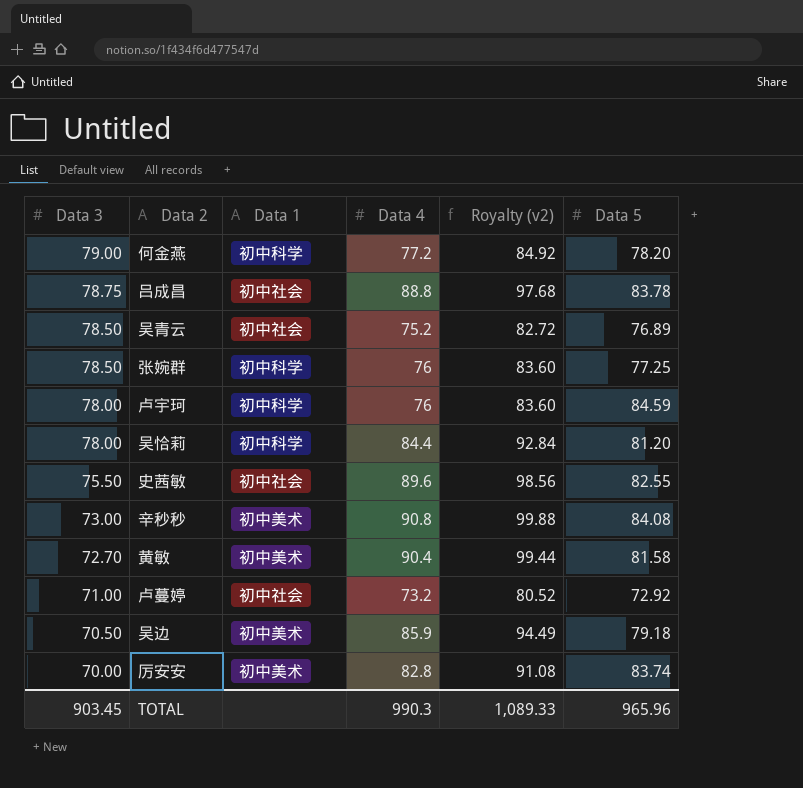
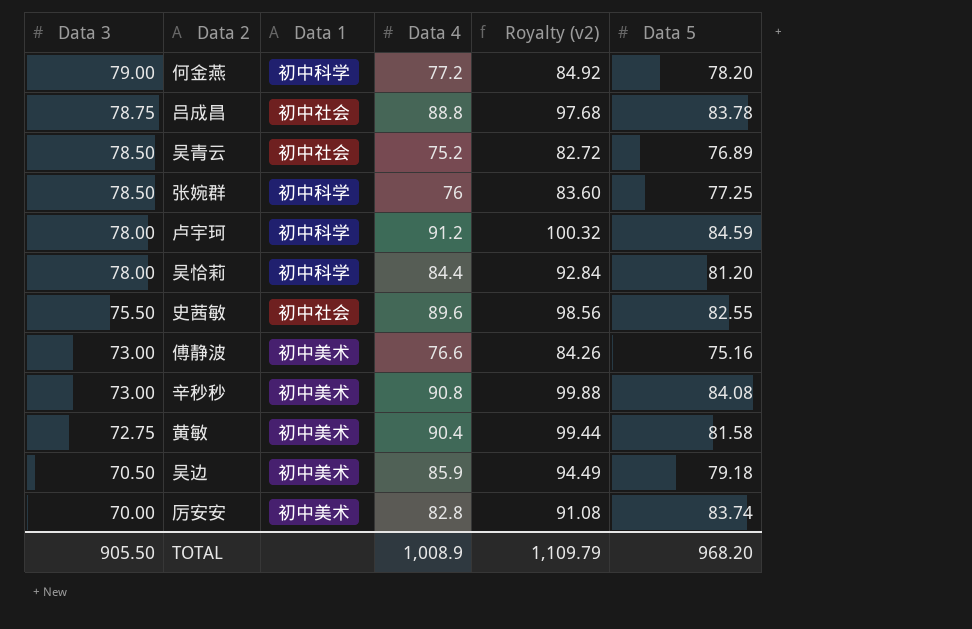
row 卢蔓婷: 71.00 | 初中社会 | 73.2 | 80.52 | 72.92 -> none
卢宇珂 | Data 4: 76 -> 91.2
卢宇珂 | Royalty (v2): 83.60 -> 100.32
row 傅静波: none -> 73.00 | 初中美术 | 76.6 | 84.26 | 75.16
黄敏 | Data 3: 72.70 -> 72.75
TOTAL | Data 3: 903.45 -> 905.50
TOTAL | Data 4: 990.3 -> 1,008.9
TOTAL | Royalty (v2): 1,089.33 -> 1,109.79
TOTAL | Data 5: 965.96 -> 968.20

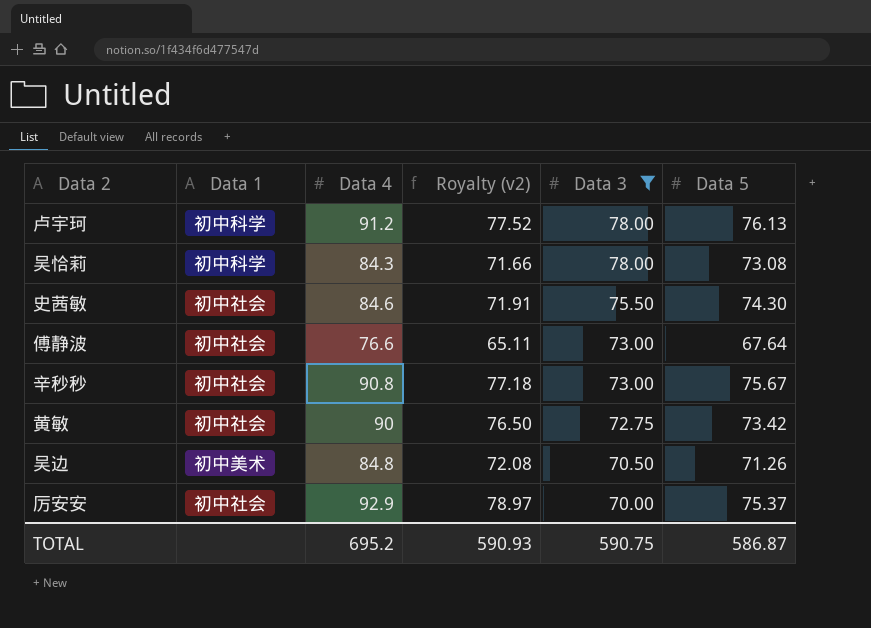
filter: none -> Data 3 <= 78.00
column Royalty (v2) | formula: [Data 4] * 1.1 -> [Data 4] * 0.85
column Data 3 | position: 1 -> 5
卢宇珂 | Data 5: 84.59 -> 76.13
吴恰莉 | Data 4: 84.4 -> 84.3
吴恰莉 | Data 5: 81.20 -> 73.08
史茜敏 | Data 4: 89.6 -> 84.6
史茜敏 | Data 5: 82.55 -> 74.30
傅静波 | Data 1: 初中美术 -> 初中社会
傅静波 | Data 5: 75.16 -> 67.64
辛秒秒 | Data 1: 初中美术 -> 初中社会
辛秒秒 | Data 5: 84.08 -> 75.67
黄敏 | Data 1: 初中美术 -> 初中社会
黄敏 | Data 4: 90.4 -> 90
黄敏 | Data 5: 81.58 -> 73.42
吴边 | Data 4: 85.9 -> 84.8
吴边 | Data 5: 79.18 -> 71.26
厉安安 | Data 1: 初中美术 -> 初中社会
厉安安 | Data 4: 82.8 -> 92.9
厉安安 | Data 5: 83.74 -> 75.37
TOTAL | Data 4: 1,008.9 -> 695.2
TOTAL | Royalty (v2): 1,109.79 -> 590.93
TOTAL | Data 3: 905.50 -> 590.75
TOTAL | Data 5: 968.20 -> 586.87

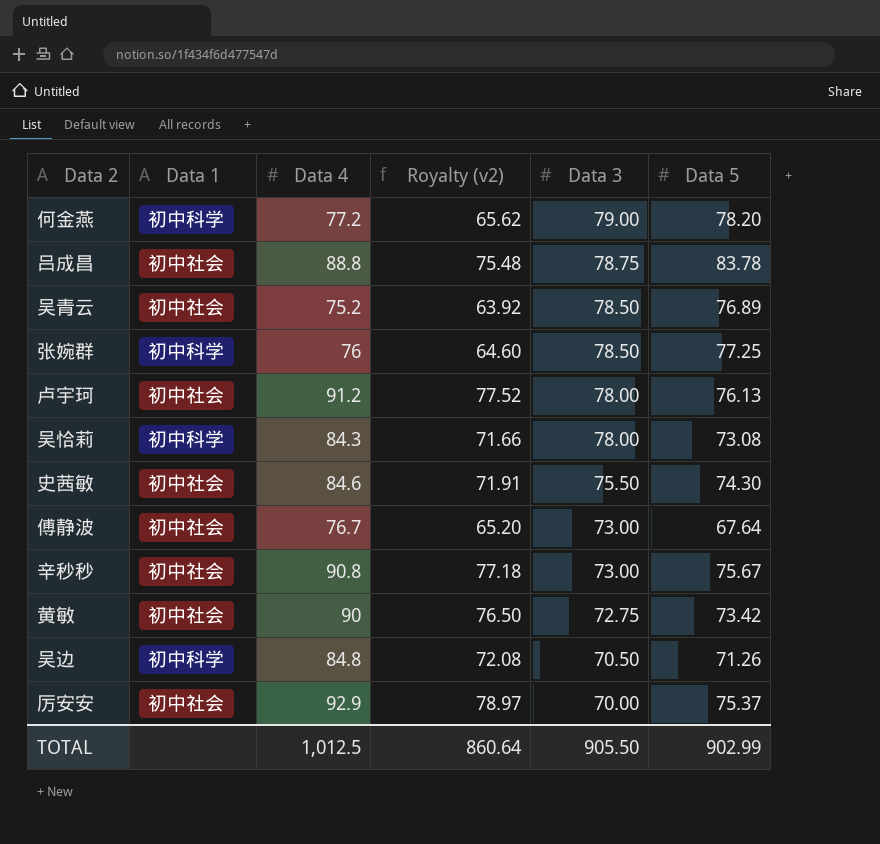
filter: Data 3 <= 78.00 -> none
卢宇珂 | Data 1: 初中科学 -> 初中社会
傅静波 | Data 4: 76.6 -> 76.7
傅静波 | Royalty (v2): 65.11 -> 65.20
吴边 | Data 1: 初中美术 -> 初中科学
TOTAL | Data 4: 695.2 -> 1,012.5
TOTAL | Royalty (v2): 590.93 -> 860.64
TOTAL | Data 3: 590.75 -> 905.50
TOTAL | Data 5: 586.87 -> 902.99

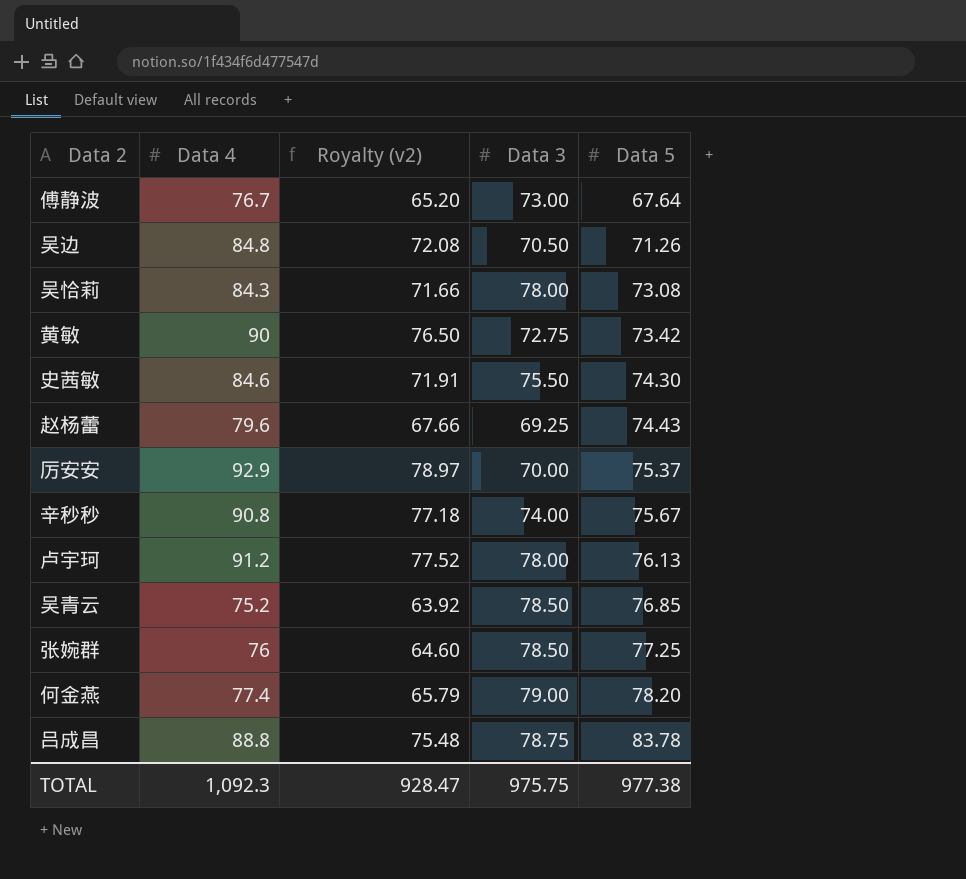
row order: Data 3 descending -> Data 5 ascending
column Data 1 | position: 2 -> none
row 赵杨蕾: none -> 79.6 | 67.66 | 69.25 | 74.43
辛秒秒 | Data 3: 73.00 -> 74.00
吴青云 | Data 5: 76.89 -> 76.85
何金燕 | Data 4: 77.2 -> 77.4
何金燕 | Royalty (v2): 65.62 -> 65.79
TOTAL | Data 4: 1,012.5 -> 1,092.3
TOTAL | Royalty (v2): 860.64 -> 928.47
TOTAL | Data 3: 905.50 -> 975.75
TOTAL | Data 5: 902.99 -> 977.38

